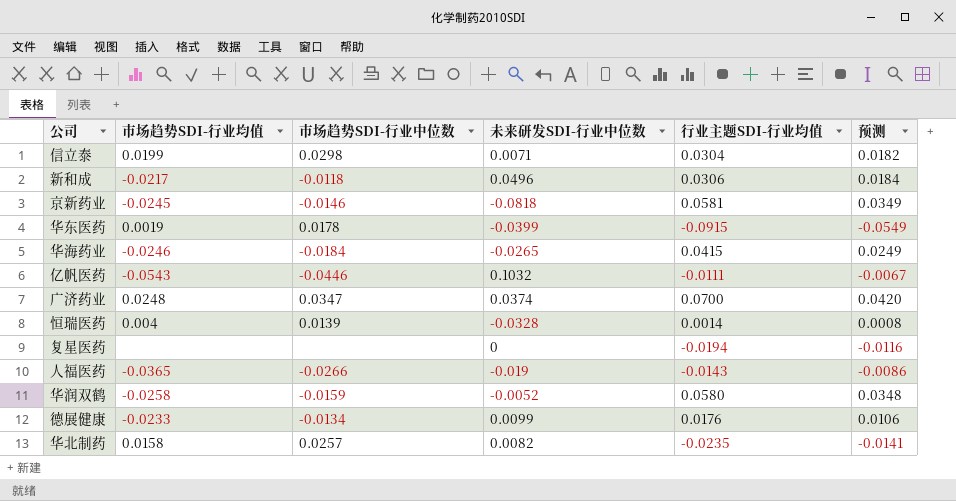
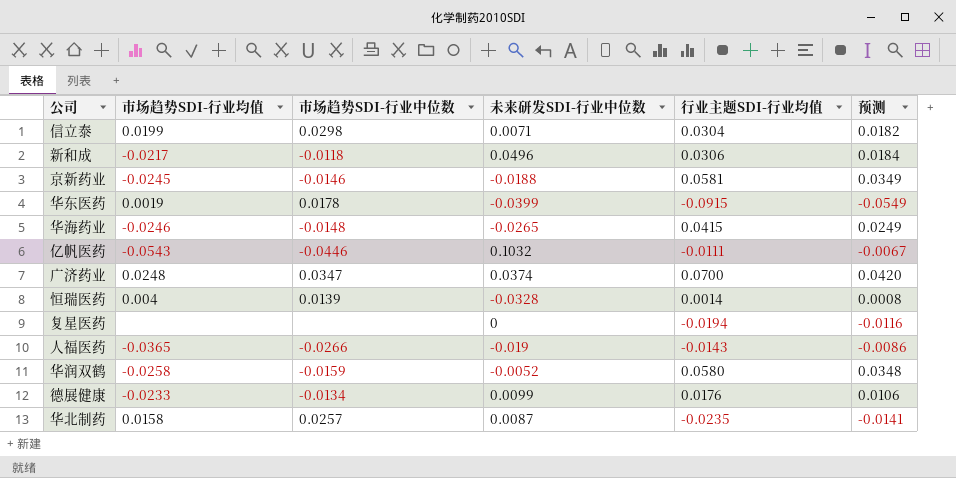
京新药业 | 未来研发SDI-行业中位数: -0.0818 -> -0.0188
华海药业 | 市场趋势SDI-行业中位数: -0.0184 -> -0.0148
华北制药 | 未来研发SDI-行业中位数: 0.0082 -> 0.0087

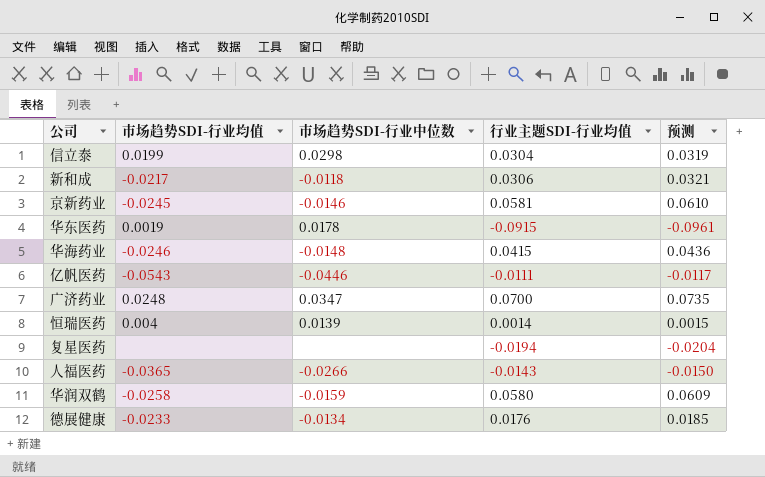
column 未来研发SDI-行业中位数 | position: 4 -> none
column 预测 | formula: [行业主题SDI-行业均值] * 0.6 -> [行业主题SDI-行业均值] * 1.05
row 华北制药: 0.0158 | 0.0257 | 0.0087 | -0.0235 | -0.0141 -> none

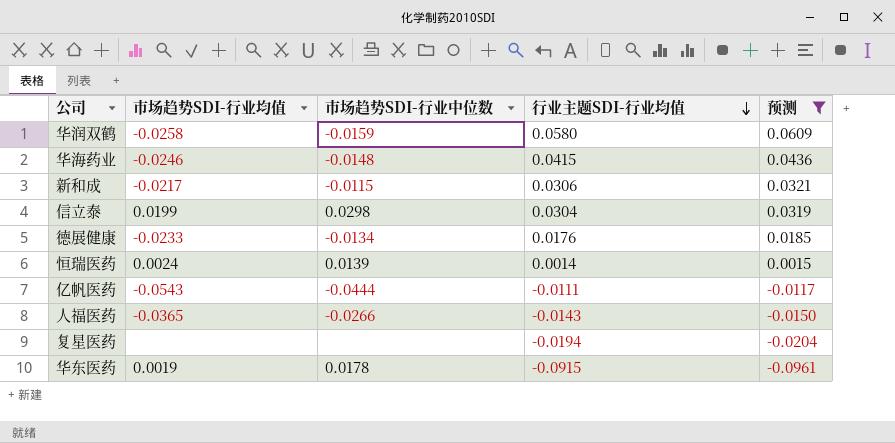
filter: none -> 预测 <= 0.0609
row order: none -> 行业主题SDI-行业均值 descending
新和成 | 市场趋势SDI-行业中位数: -0.0118 -> -0.0115
恒瑞医药 | 市场趋势SDI-行业均值: 0.004 -> 0.0024
亿帆医药 | 市场趋势SDI-行业中位数: -0.0446 -> -0.0444

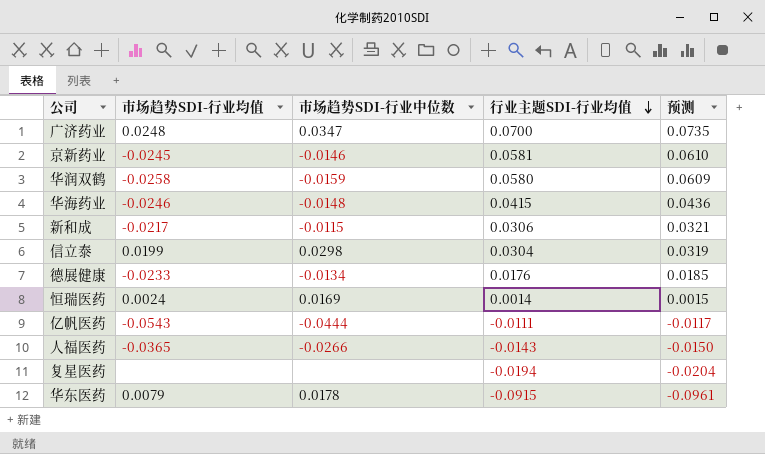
filter: 预测 <= 0.0609 -> none
恒瑞医药 | 市场趋势SDI-行业中位数: 0.0139 -> 0.0169
华东医药 | 市场趋势SDI-行业均值: 0.0019 -> 0.0079

